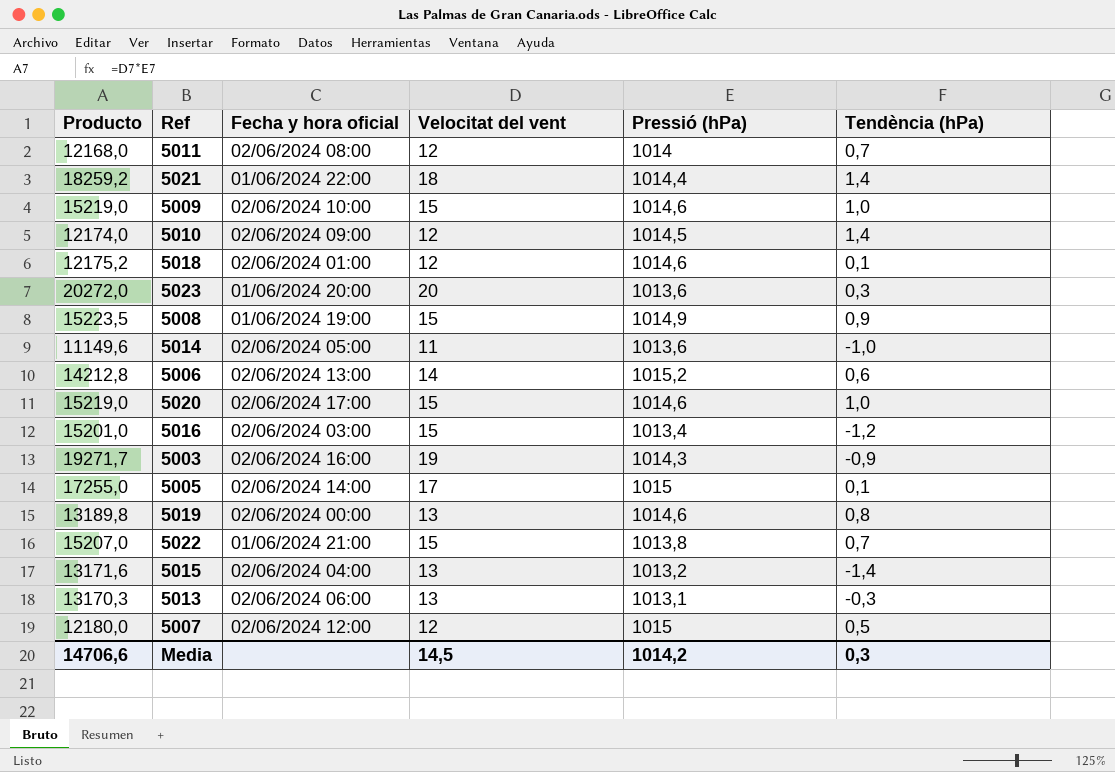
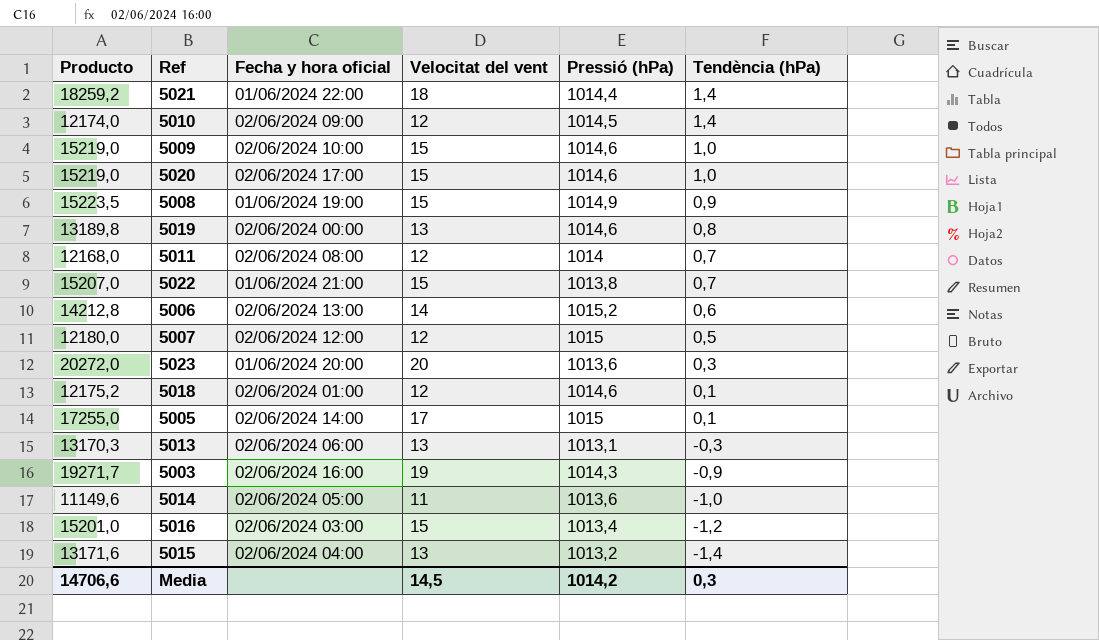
row order: none -> Tendència (hPa) descending

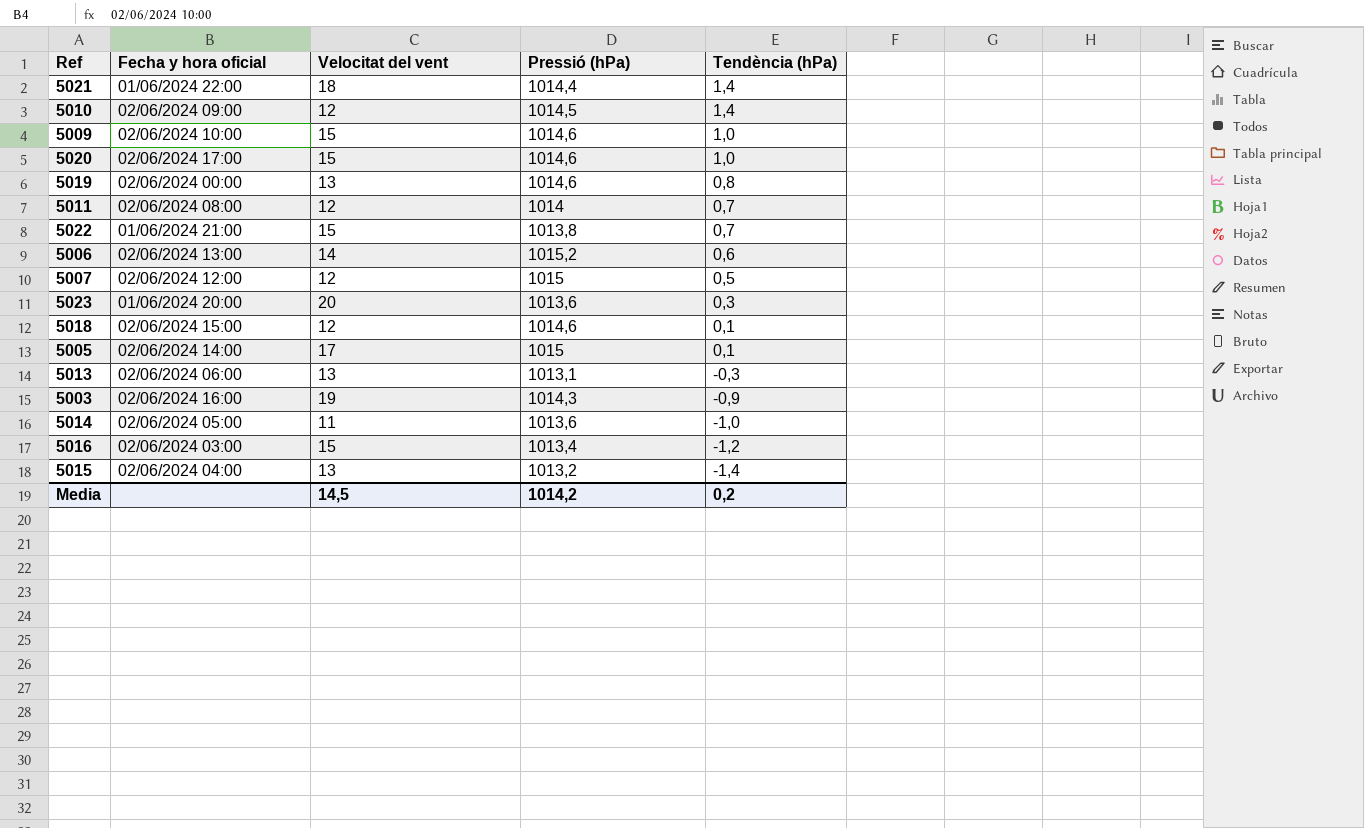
column Producto | formula: [Velocitat del vent] * [Pressió (hPa)] -> none
row 5008: 15223,5 | 01/06/2024 19:00 | 15 | 1014,9 | 0,9 -> none
5018 | Fecha y hora oficial: 02/06/2024 01:00 -> 02/06/2024 15:00
Media | Tendència (hPa): 0,3 -> 0,2

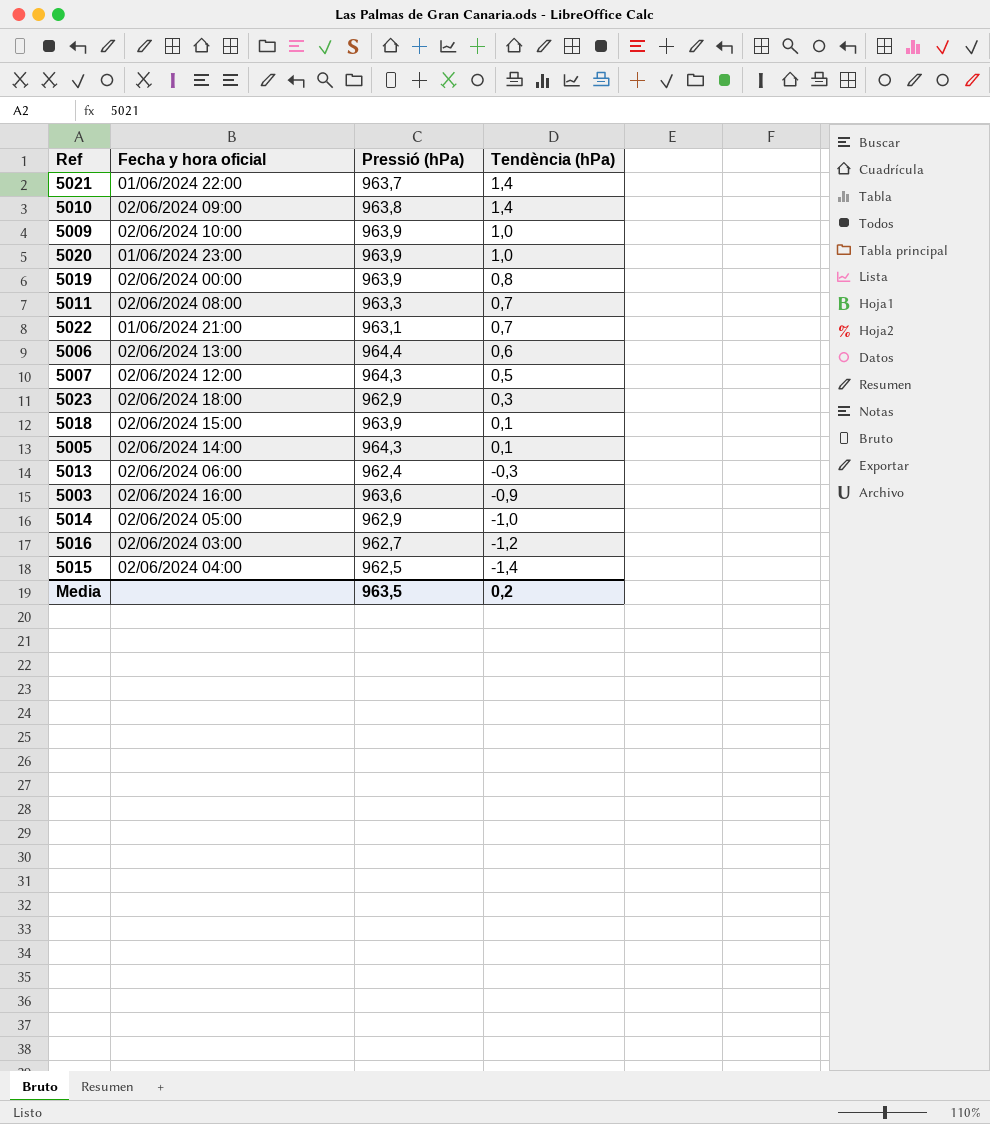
column Velocitat del vent | position: 3 -> none
5021 | Pressió (hPa): 1014,4 -> 963,7
5010 | Pressió (hPa): 1014,5 -> 963,8
5009 | Pressió (hPa): 1014,6 -> 963,9
5020 | Fecha y hora oficial: 02/06/2024 17:00 -> 01/06/2024 23:00
5020 | Pressió (hPa): 1014,6 -> 963,9
5019 | Pressió (hPa): 1014,6 -> 963,9
5011 | Pressió (hPa): 1014 -> 963,3
5022 | Pressió (hPa): 1013,8 -> 963,1
5006 | Pressió (hPa): 1015,2 -> 964,4
5007 | Pressió (hPa): 1015 -> 964,3
5023 | Fecha y hora oficial: 01/06/2024 20:00 -> 02/06/2024 18:00
5023 | Pressió (hPa): 1013,6 -> 962,9
5018 | Pressió (hPa): 1014,6 -> 963,9
5005 | Pressió (hPa): 1015 -> 964,3
5013 | Pressió (hPa): 1013,1 -> 962,4
5003 | Pressió (hPa): 1014,3 -> 963,6
5014 | Pressió (hPa): 1013,6 -> 962,9
5016 | Pressió (hPa): 1013,4 -> 962,7
5015 | Pressió (hPa): 1013,2 -> 962,5
Media | Pressió (hPa): 1014,2 -> 963,5

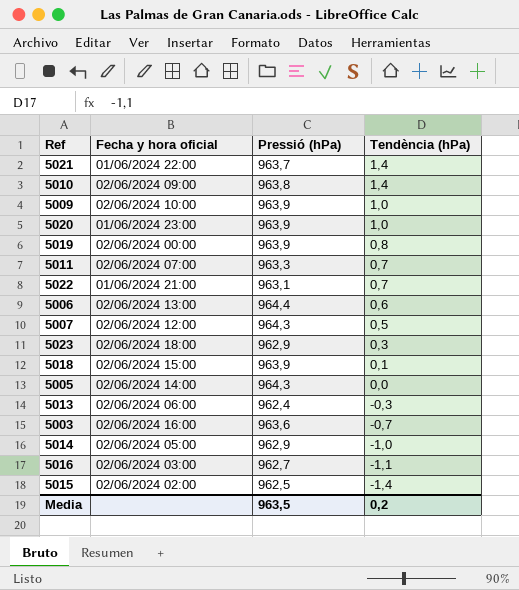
5011 | Fecha y hora oficial: 02/06/2024 08:00 -> 02/06/2024 07:00
5005 | Tendència (hPa): 0,1 -> 0,0
5003 | Tendència (hPa): -0,9 -> -0,7
5016 | Tendència (hPa): -1,2 -> -1,1
5015 | Fecha y hora oficial: 02/06/2024 04:00 -> 02/06/2024 02:00

